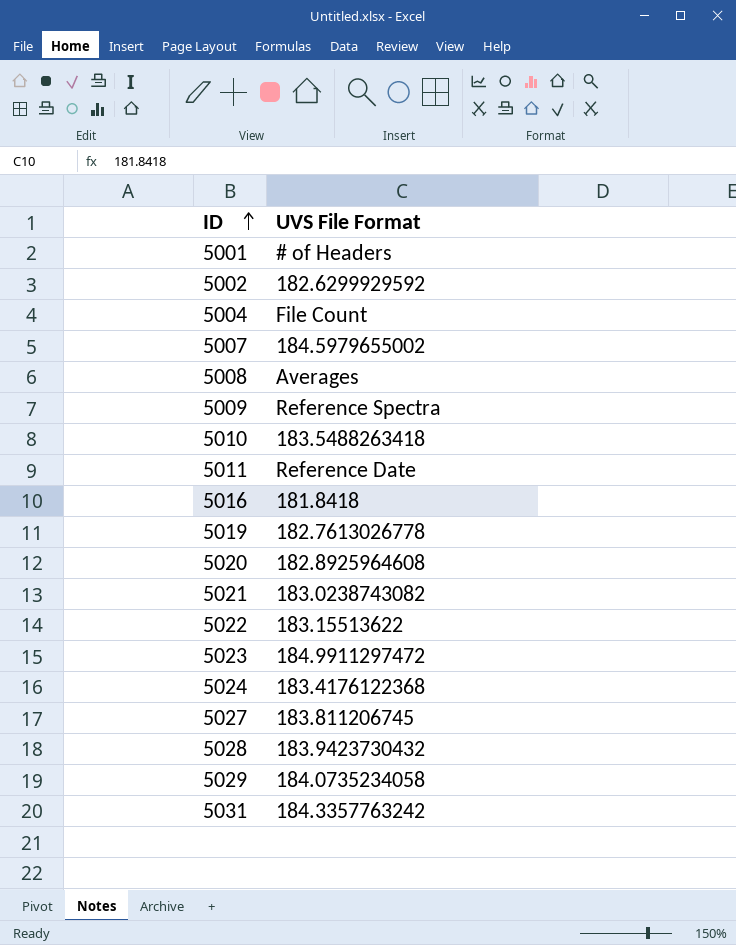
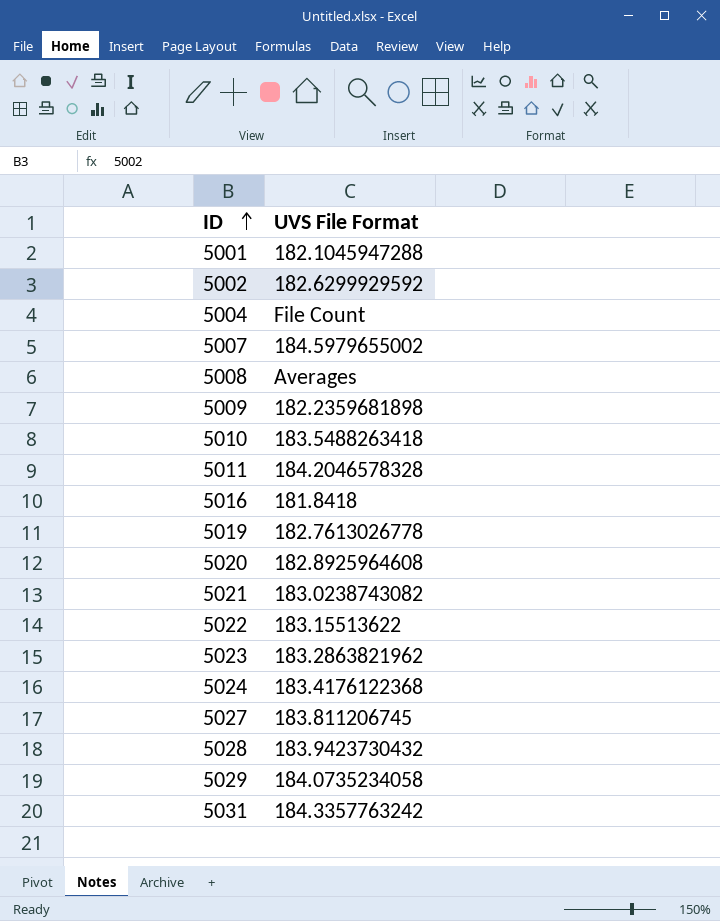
5001 | UVS File Format: # of Headers -> 182.1045947288
5009 | UVS File Format: Reference Spectra -> 182.2359681898
5011 | UVS File Format: Reference Date -> 184.2046578328
5023 | UVS File Format: 184.9911297472 -> 183.2863821962

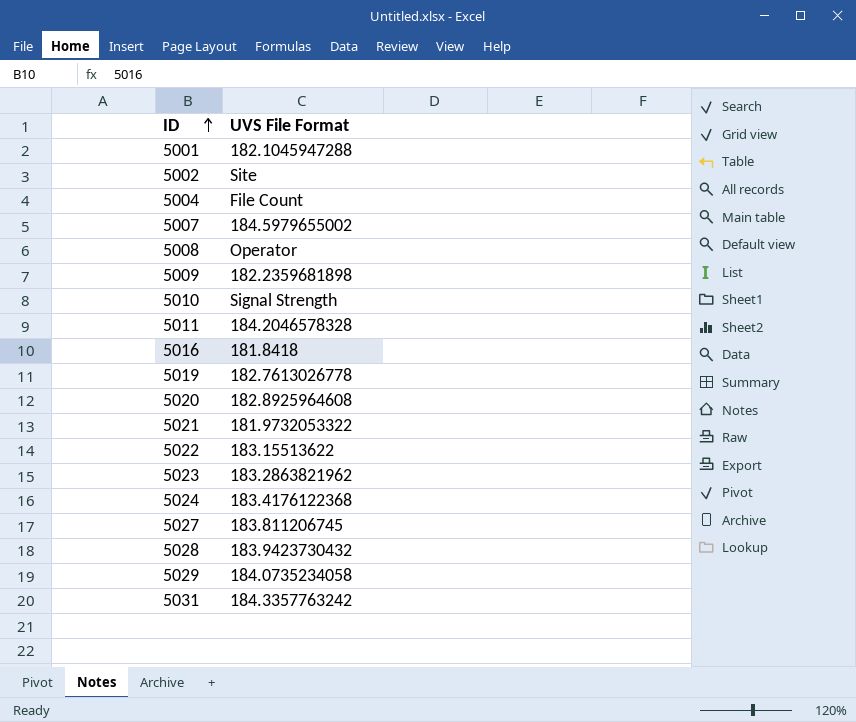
5002 | UVS File Format: 182.6299929592 -> Site
5008 | UVS File Format: Averages -> Operator
5010 | UVS File Format: 183.5488263418 -> Signal Strength
5021 | UVS File Format: 183.0238743082 -> 181.9732053322

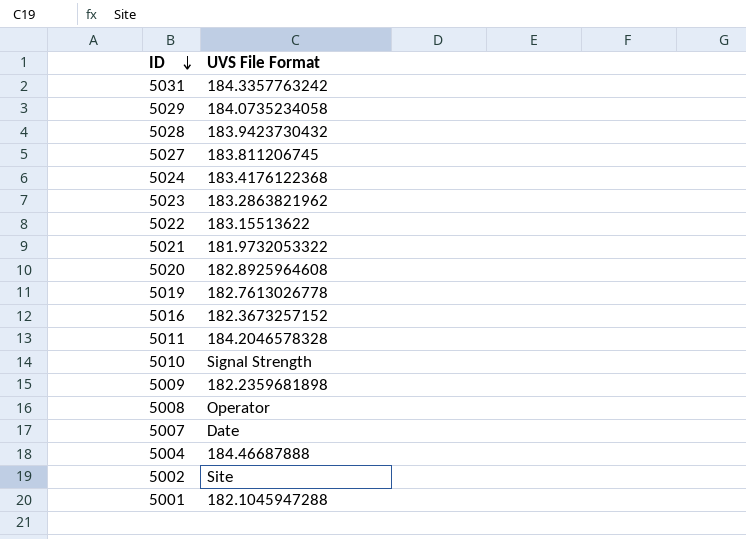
row order: ID ascending -> ID descending
5016 | UVS File Format: 181.8418 -> 182.3673257152
5007 | UVS File Format: 184.5979655002 -> Date
5004 | UVS File Format: File Count -> 184.46687888

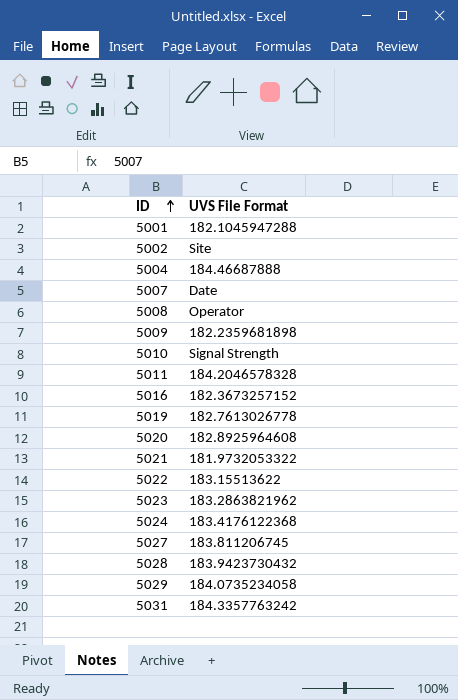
row order: ID descending -> ID ascending

